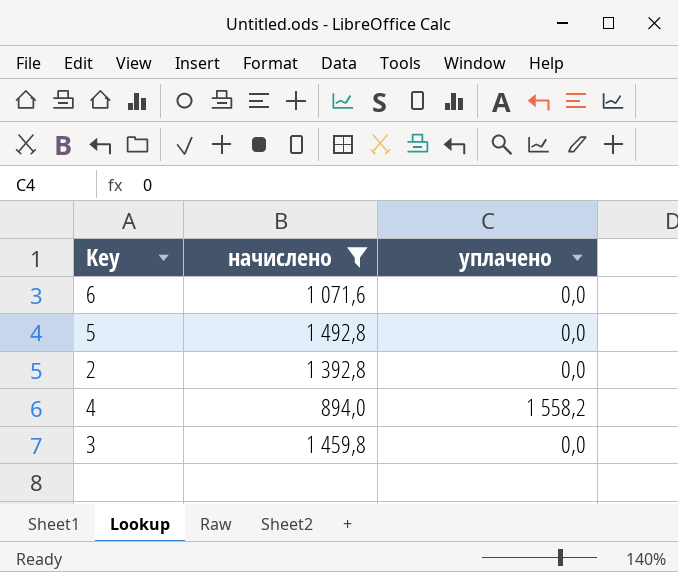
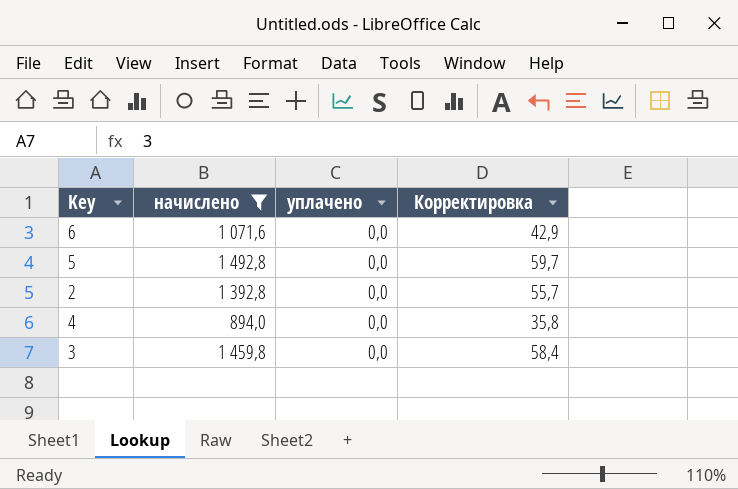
column Корректировка | formula: none -> [начислено] * 0,04
4 | уплачено: 1 558,2 -> 0,0

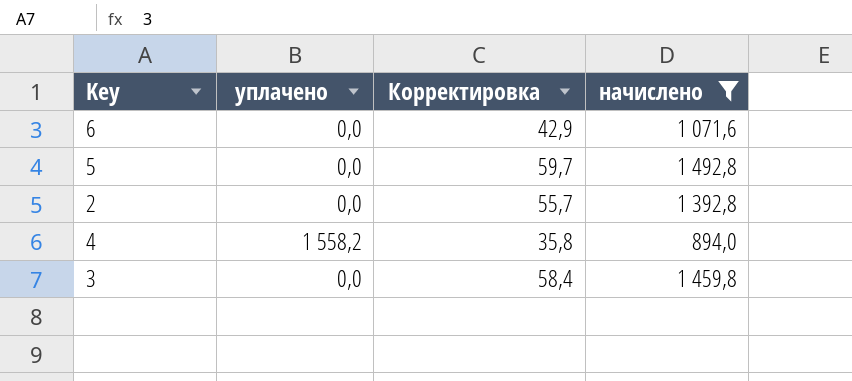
column начислено | position: 2 -> 4
4 | уплачено: 0,0 -> 1 558,2

